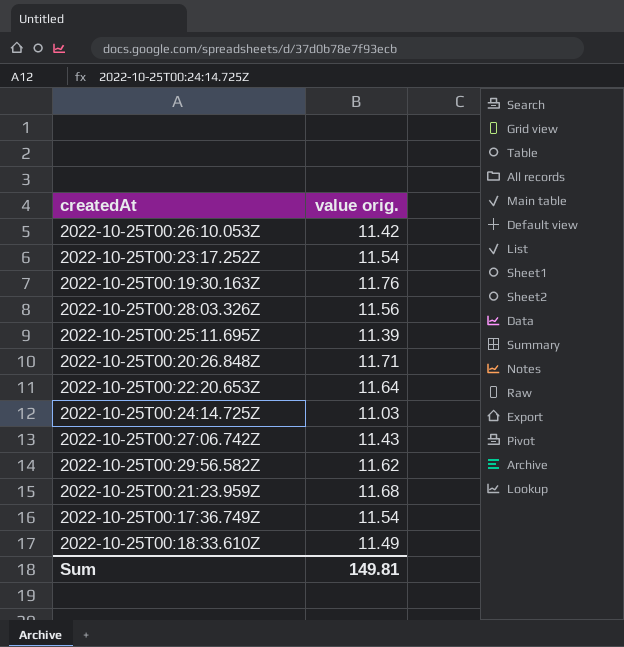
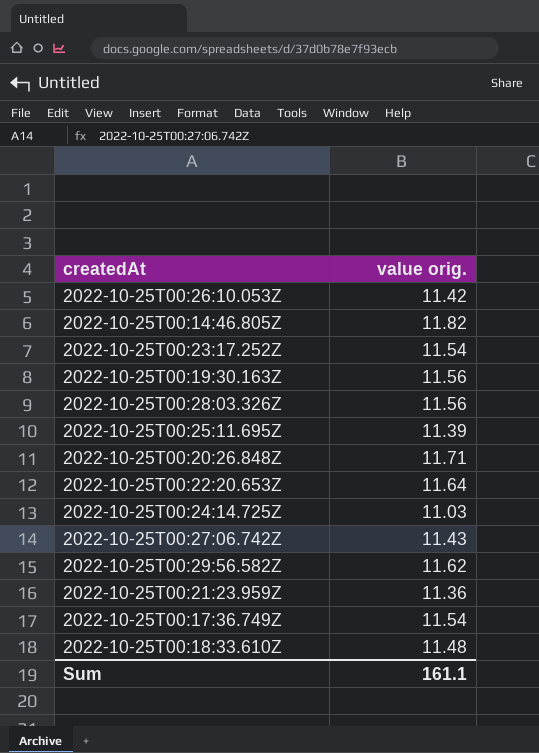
row 2022-10-25T00:14:46.805Z: none -> 11.82
2022-10-25T00:19:30.163Z | value orig.: 11.76 -> 11.56
2022-10-25T00:21:23.959Z | value orig.: 11.68 -> 11.36
2022-10-25T00:18:33.610Z | value orig.: 11.49 -> 11.48
Sum | value orig.: 149.81 -> 161.1

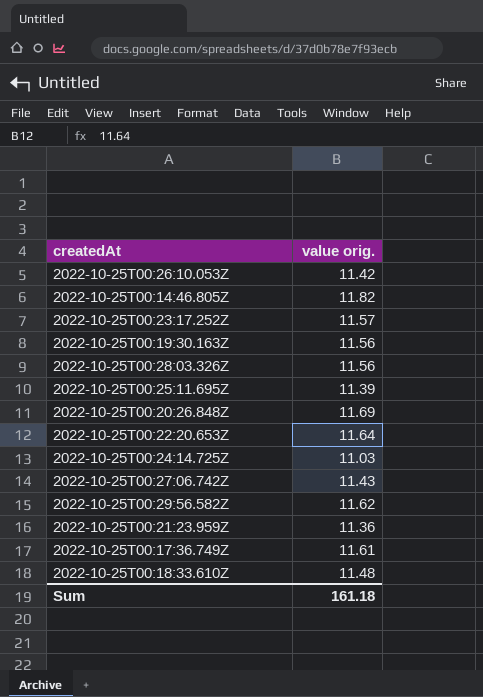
2022-10-25T00:23:17.252Z | value orig.: 11.54 -> 11.57
2022-10-25T00:20:26.848Z | value orig.: 11.71 -> 11.69
2022-10-25T00:17:36.749Z | value orig.: 11.54 -> 11.61
Sum | value orig.: 161.1 -> 161.18

